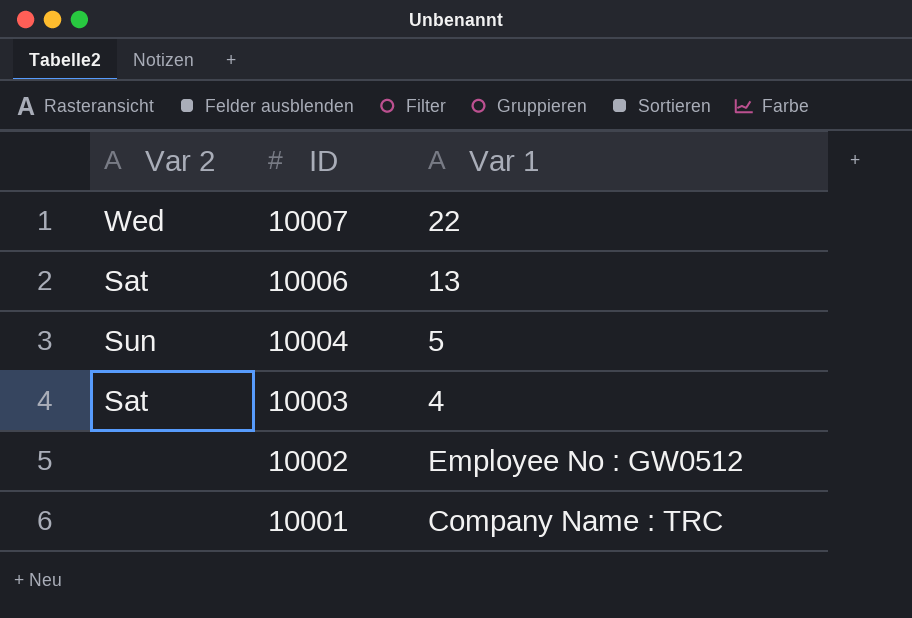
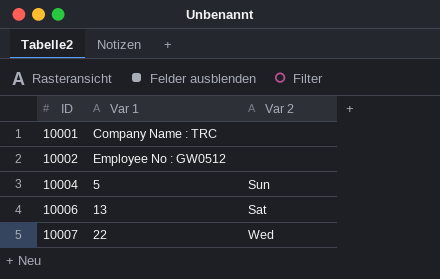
row order: ID descending -> ID ascending
column Var 2 | position: 1 -> 3
row 10003: Sat | 4 -> none

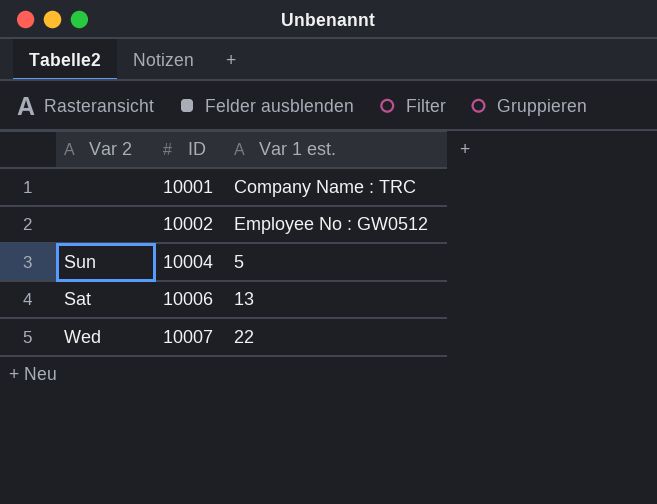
column Var 2 | position: 3 -> 1
column name: Var 1 -> Var 1 est.

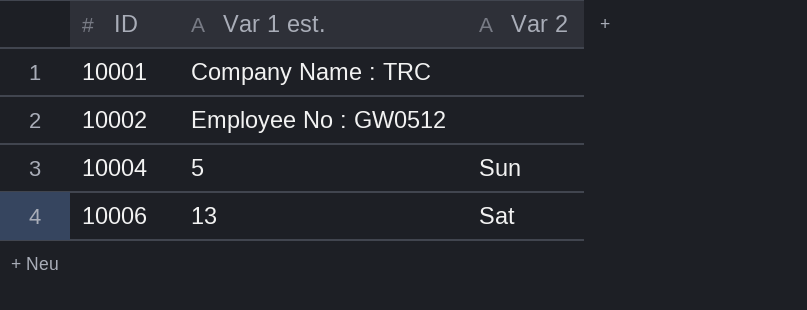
column Var 2 | position: 1 -> 3
row 10007: Wed | 22 -> none

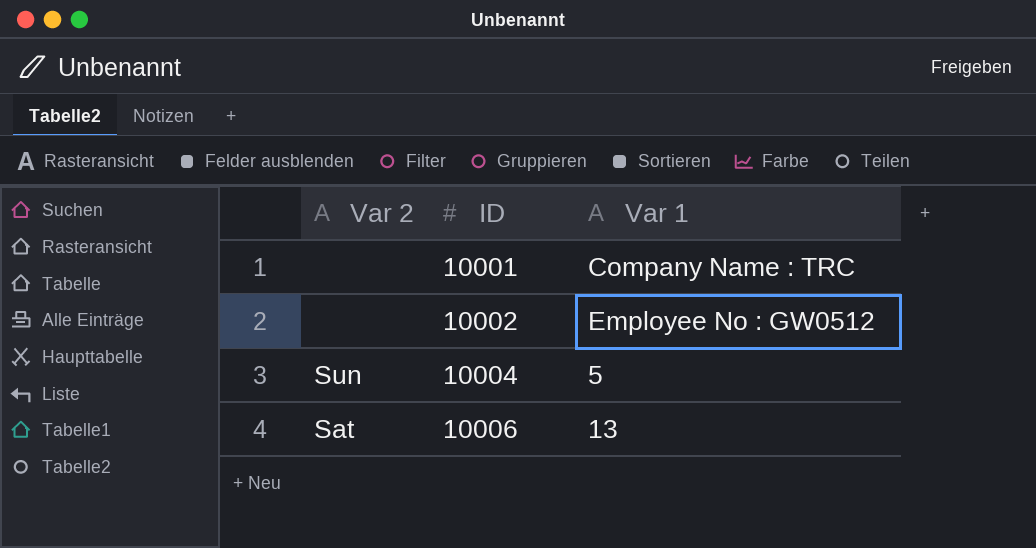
column Var 2 | position: 3 -> 1
column name: Var 1 est. -> Var 1

